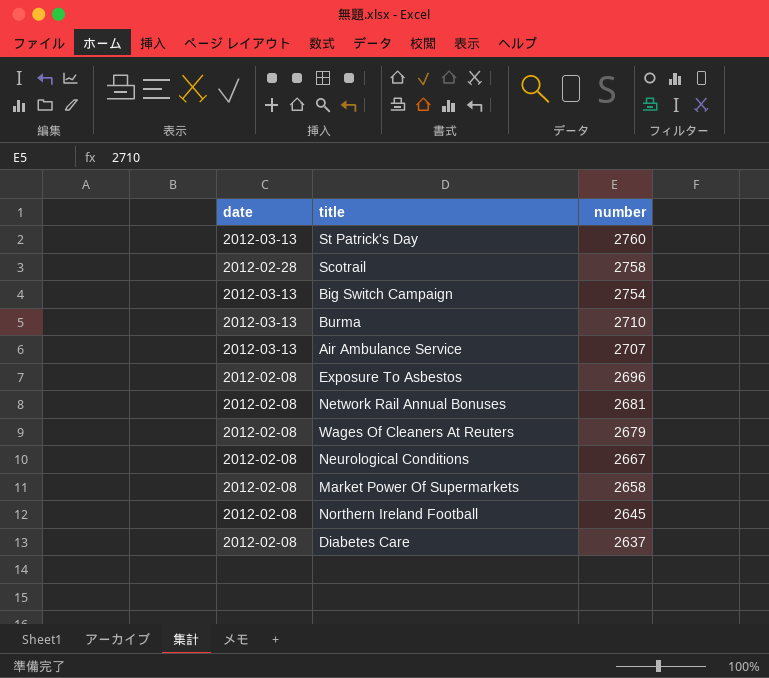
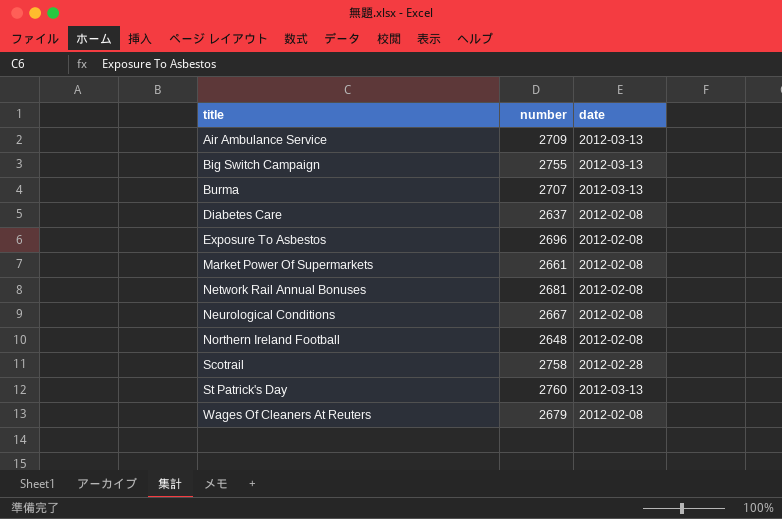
row order: number descending -> title ascending
column date | position: 1 -> 3
Air Ambulance Service | number: 2707 -> 2709
Big Switch Campaign | number: 2754 -> 2755
Burma | number: 2710 -> 2707
Market Power Of Supermarkets | number: 2658 -> 2661
Northern Ireland Football | number: 2645 -> 2648

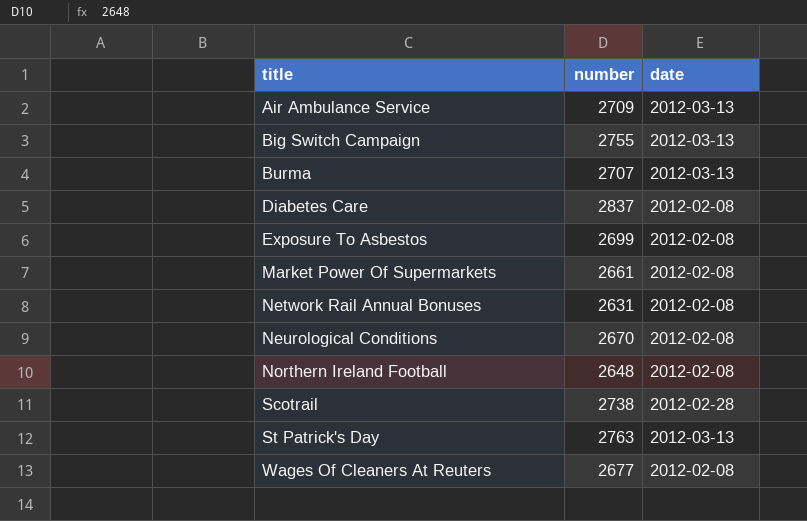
Diabetes Care | number: 2637 -> 2837
Exposure To Asbestos | number: 2696 -> 2699
Network Rail Annual Bonuses | number: 2681 -> 2631
Neurological Conditions | number: 2667 -> 2670
Scotrail | number: 2758 -> 2738
St Patrick's Day | number: 2760 -> 2763
Wages Of Cleaners At Reuters | number: 2679 -> 2677

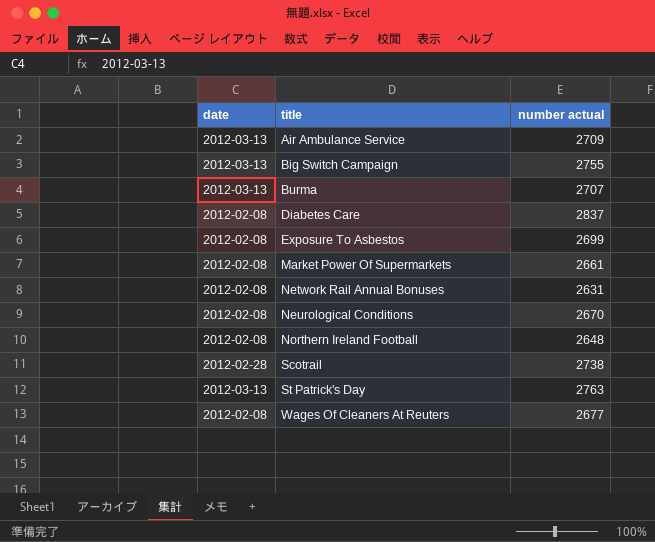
column date | position: 3 -> 1
column name: number -> number actual

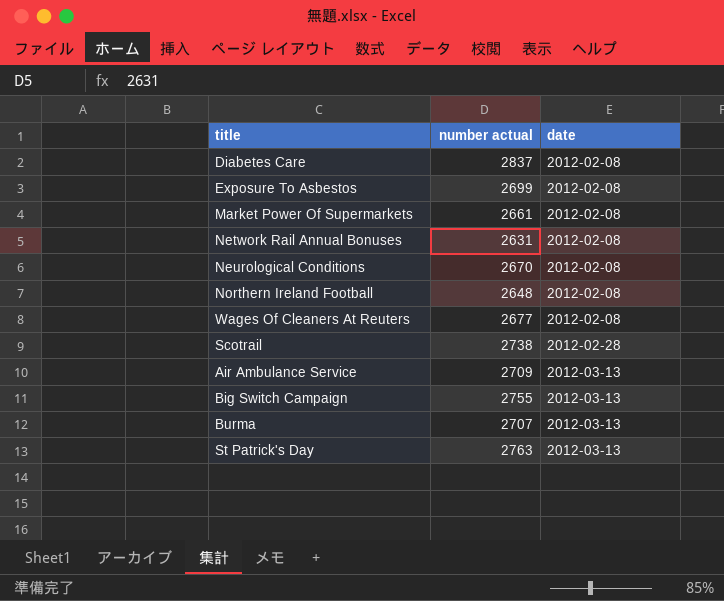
row order: title ascending -> date ascending
column date | position: 1 -> 3

